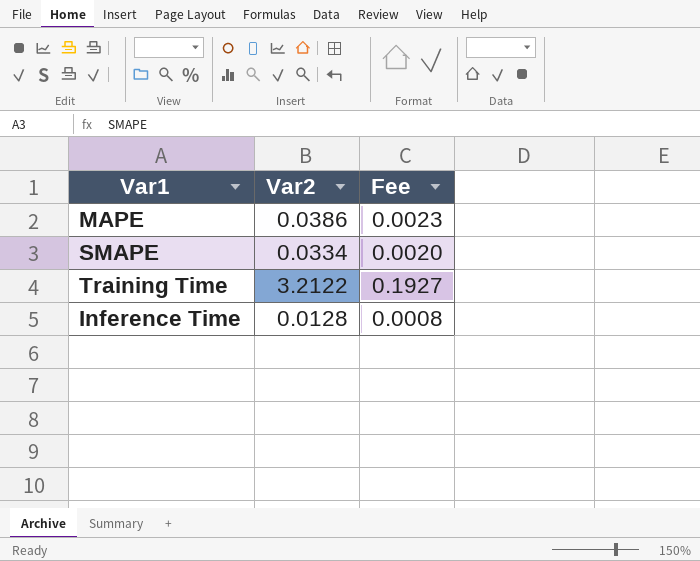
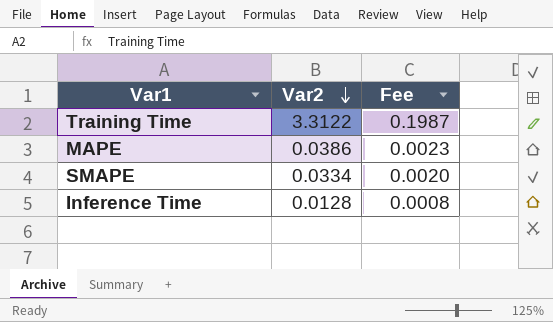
row order: none -> Var2 descending
Training Time | Var2: 3.2122 -> 3.3122
Training Time | Fee: 0.1927 -> 0.1987

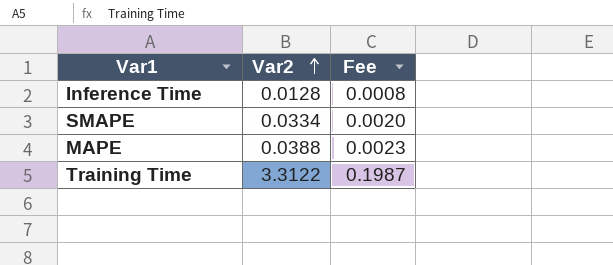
row order: Var2 descending -> Var2 ascending
MAPE | Var2: 0.0386 -> 0.0388

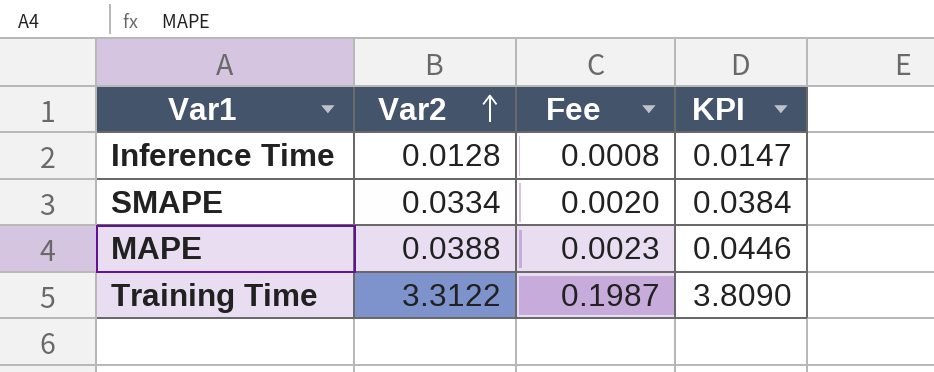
column KPI | formula: none -> [Var2] * 1.15

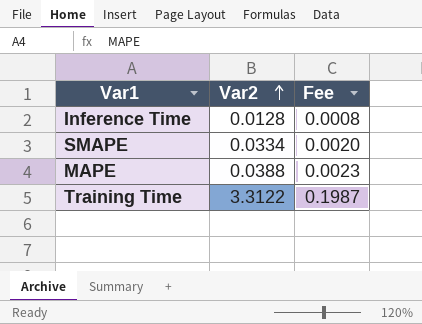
column KPI | formula: [Var2] * 1.15 -> none

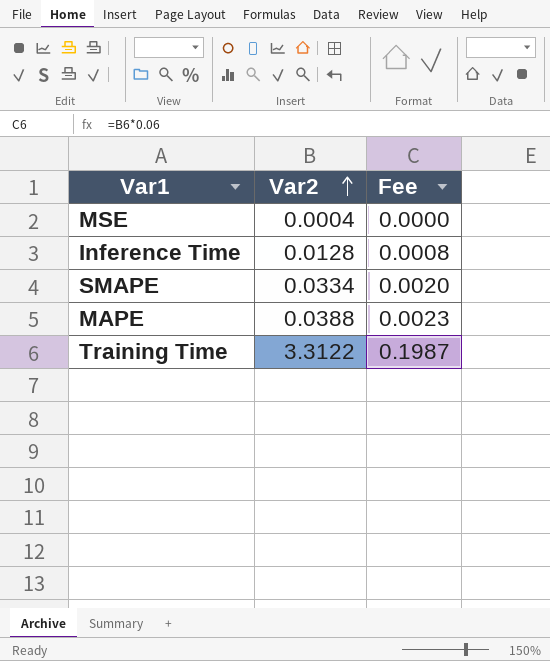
row MSE: none -> 0.0004 | 0.0000

